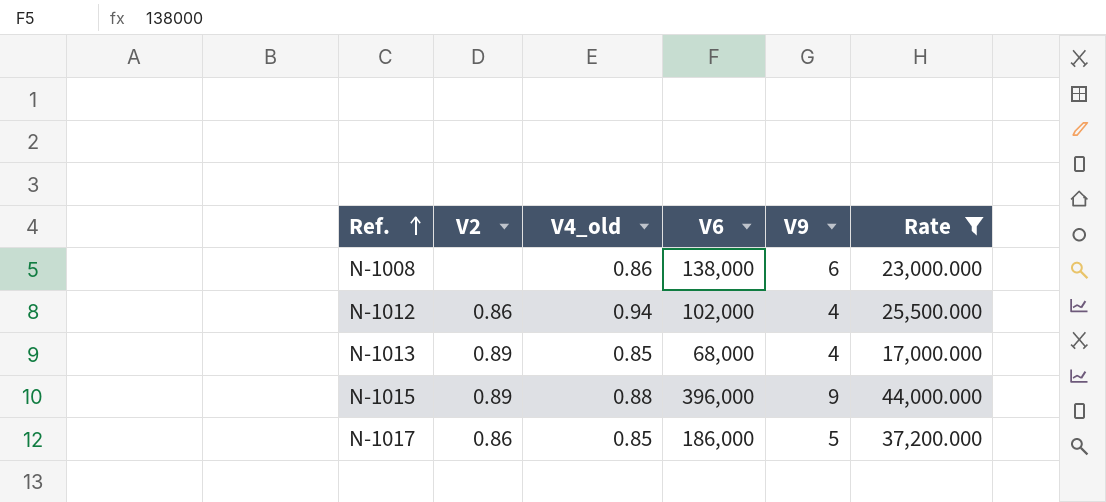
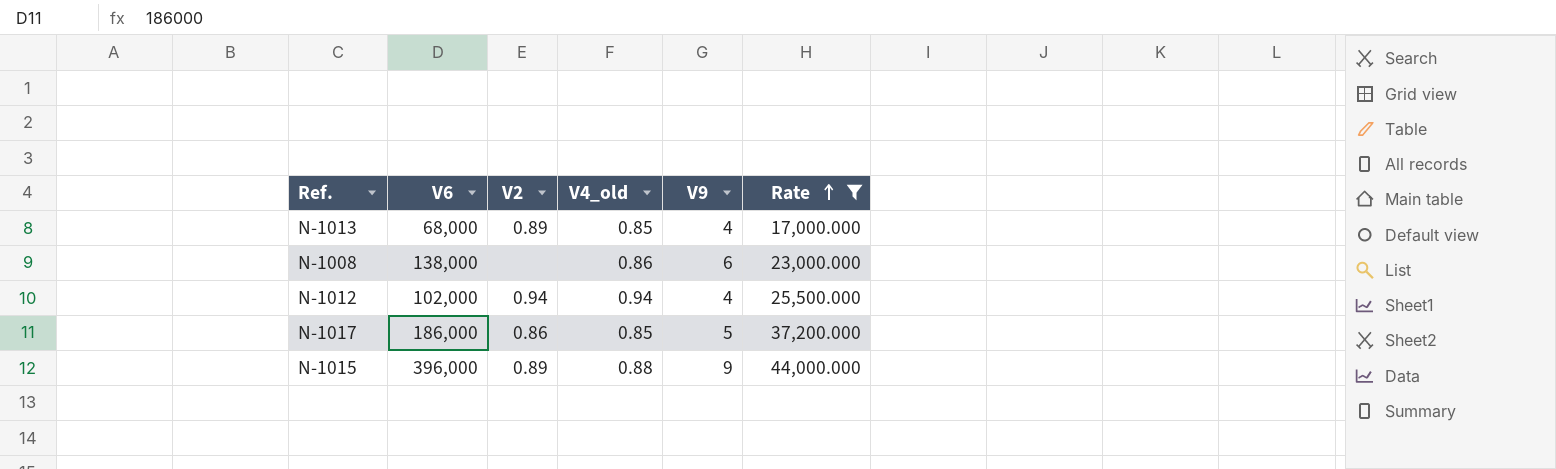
row order: Ref. ascending -> Rate ascending
column V6 | position: 4 -> 2
N-1012 | V2: 0.86 -> 0.94

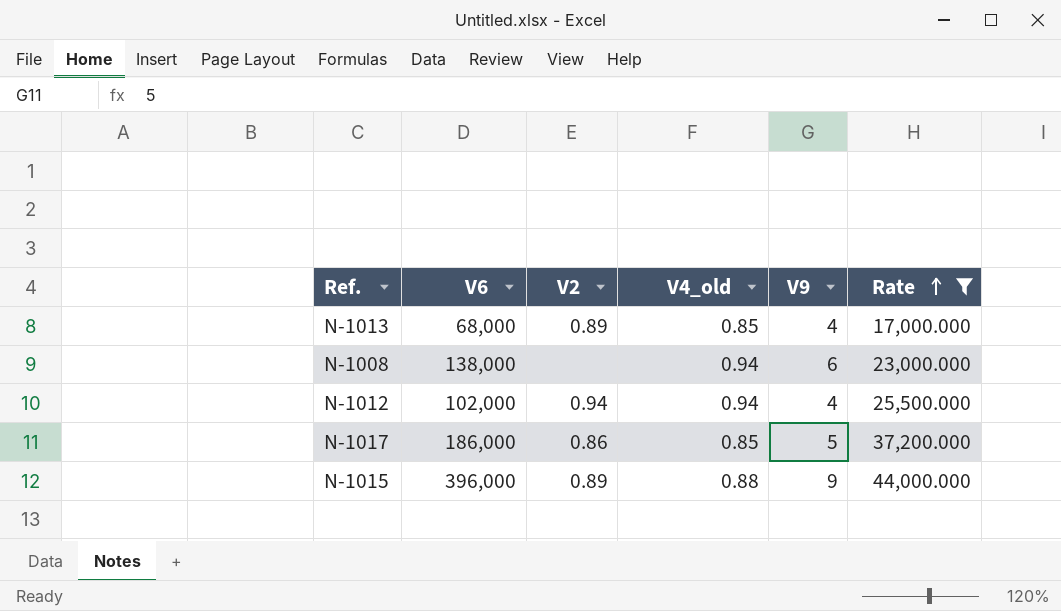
N-1008 | V4_old: 0.86 -> 0.94

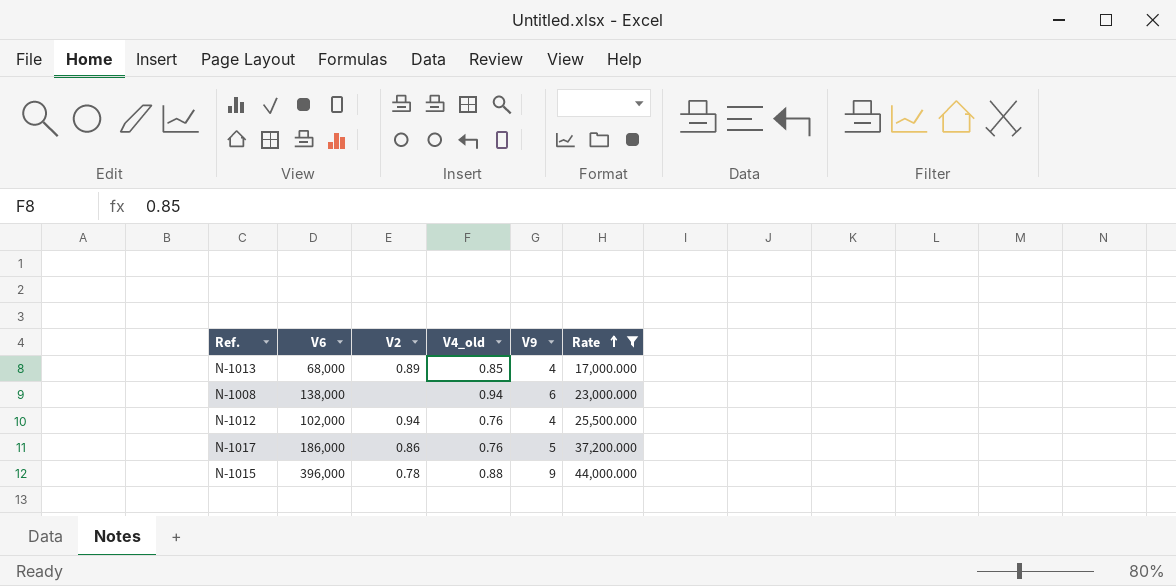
N-1012 | V4_old: 0.94 -> 0.76
N-1017 | V4_old: 0.85 -> 0.76
N-1015 | V2: 0.89 -> 0.78

